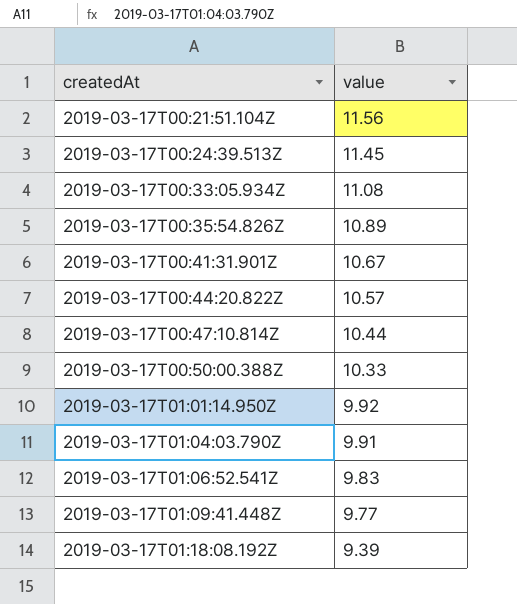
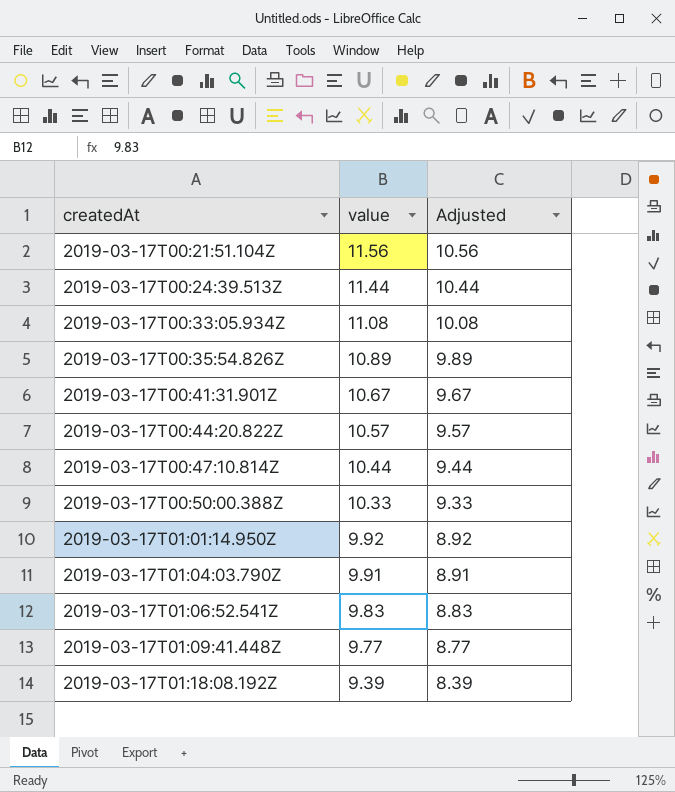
column Adjusted | formula: none -> [value] - 1
2019-03-17T00:24:39.513Z | value: 11.45 -> 11.44

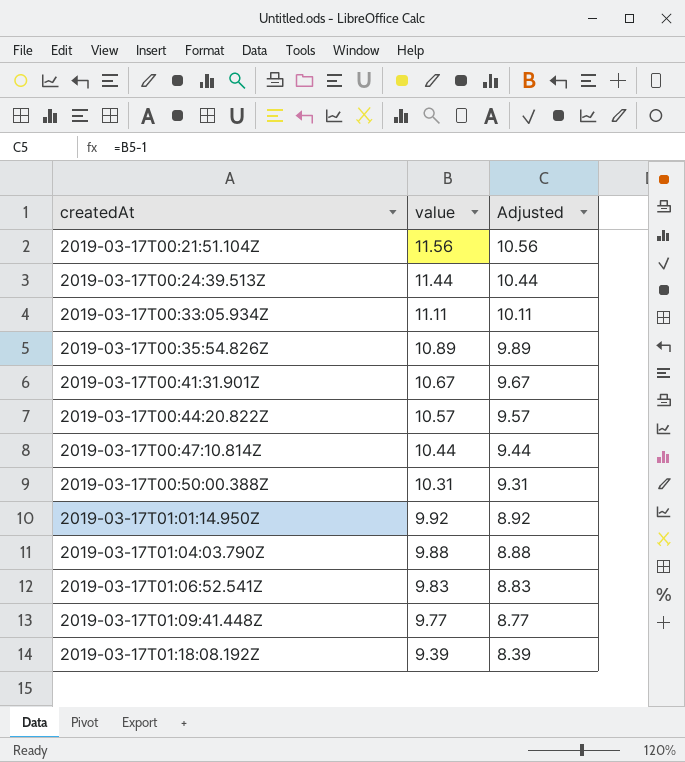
2019-03-17T00:33:05.934Z | value: 11.08 -> 11.11
2019-03-17T00:33:05.934Z | Adjusted: 10.08 -> 10.11
2019-03-17T00:50:00.388Z | value: 10.33 -> 10.31
2019-03-17T00:50:00.388Z | Adjusted: 9.33 -> 9.31
2019-03-17T01:04:03.790Z | value: 9.91 -> 9.88
2019-03-17T01:04:03.790Z | Adjusted: 8.91 -> 8.88

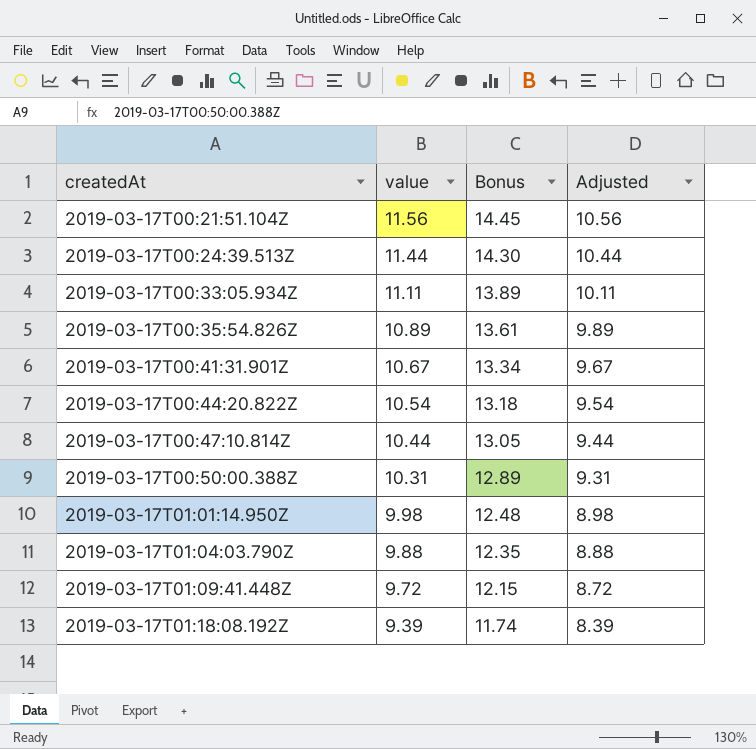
column Bonus | formula: none -> [value] * 1.25
row 2019-03-17T01:06:52.541Z: 9.83 | 8.83 -> none
2019-03-17T00:44:20.822Z | value: 10.57 -> 10.54
2019-03-17T00:44:20.822Z | Adjusted: 9.57 -> 9.54
2019-03-17T01:01:14.950Z | value: 9.92 -> 9.98
2019-03-17T01:01:14.950Z | Adjusted: 8.92 -> 8.98
2019-03-17T01:09:41.448Z | value: 9.77 -> 9.72
2019-03-17T01:09:41.448Z | Adjusted: 8.77 -> 8.72

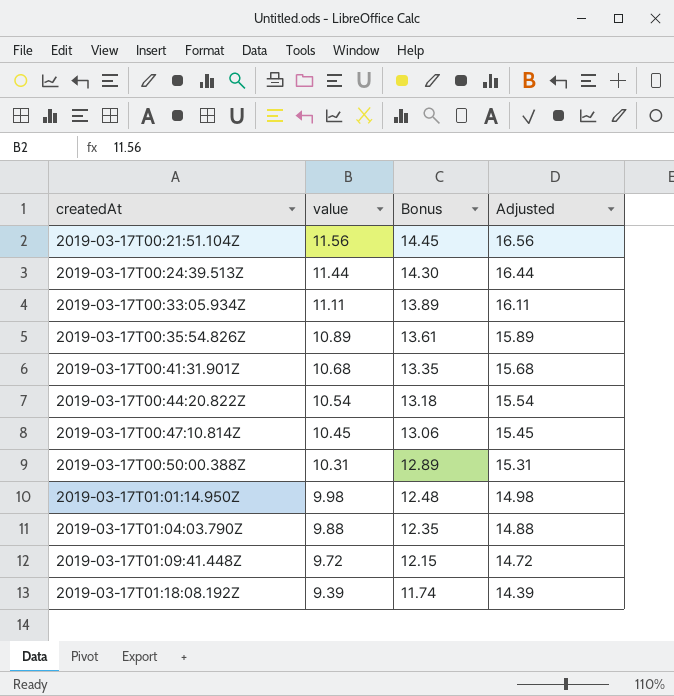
column Adjusted | formula: [value] - 1 -> [value] + 5
2019-03-17T00:41:31.901Z | value: 10.67 -> 10.68
2019-03-17T00:41:31.901Z | Bonus: 13.34 -> 13.35
2019-03-17T00:47:10.814Z | value: 10.44 -> 10.45
2019-03-17T00:47:10.814Z | Bonus: 13.05 -> 13.06

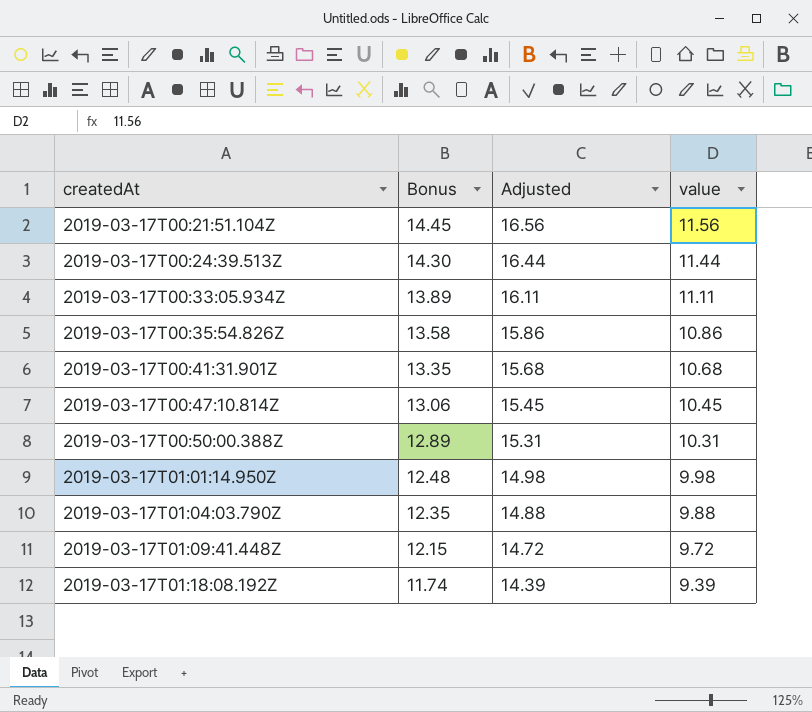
column value | position: 2 -> 4
row 2019-03-17T00:44:20.822Z: 10.54 | 13.18 | 15.54 -> none
2019-03-17T00:35:54.826Z | Bonus: 13.61 -> 13.58
2019-03-17T00:35:54.826Z | Adjusted: 15.89 -> 15.86
2019-03-17T00:35:54.826Z | value: 10.89 -> 10.86

